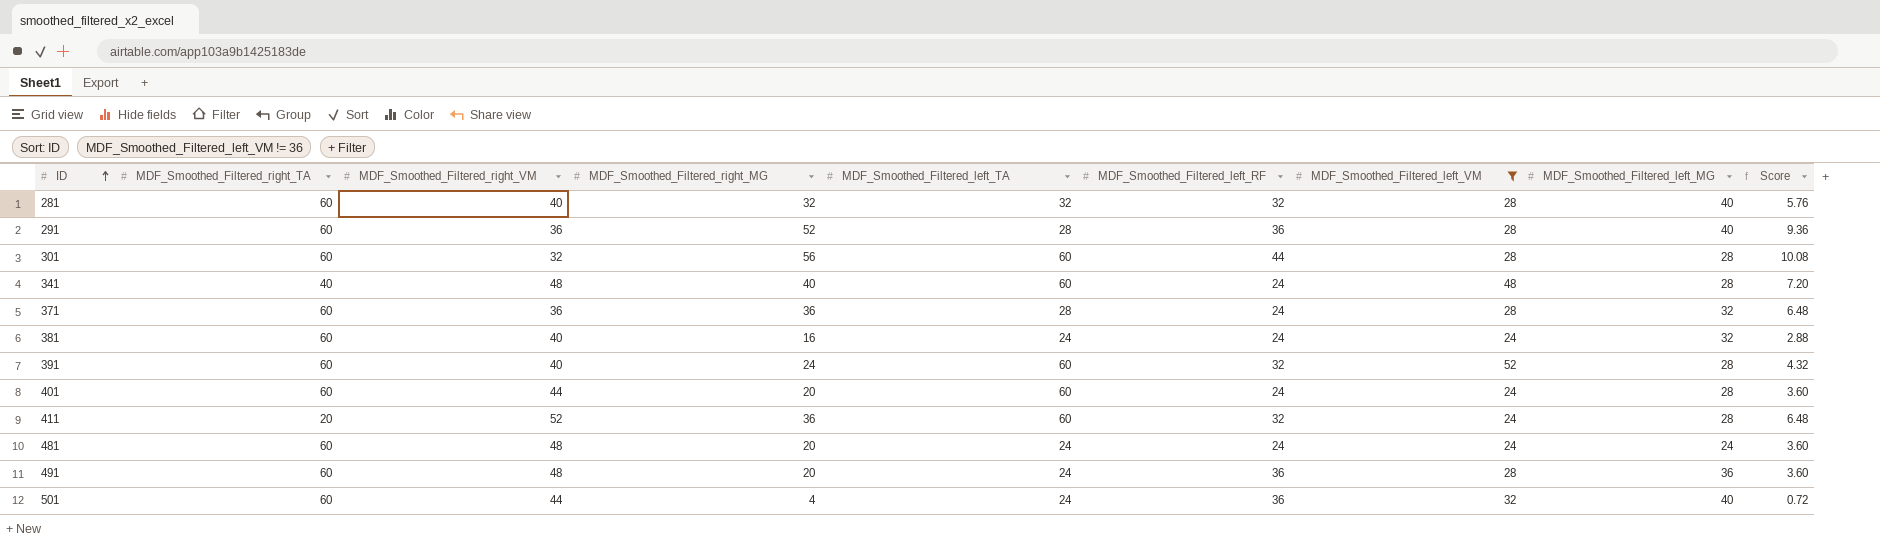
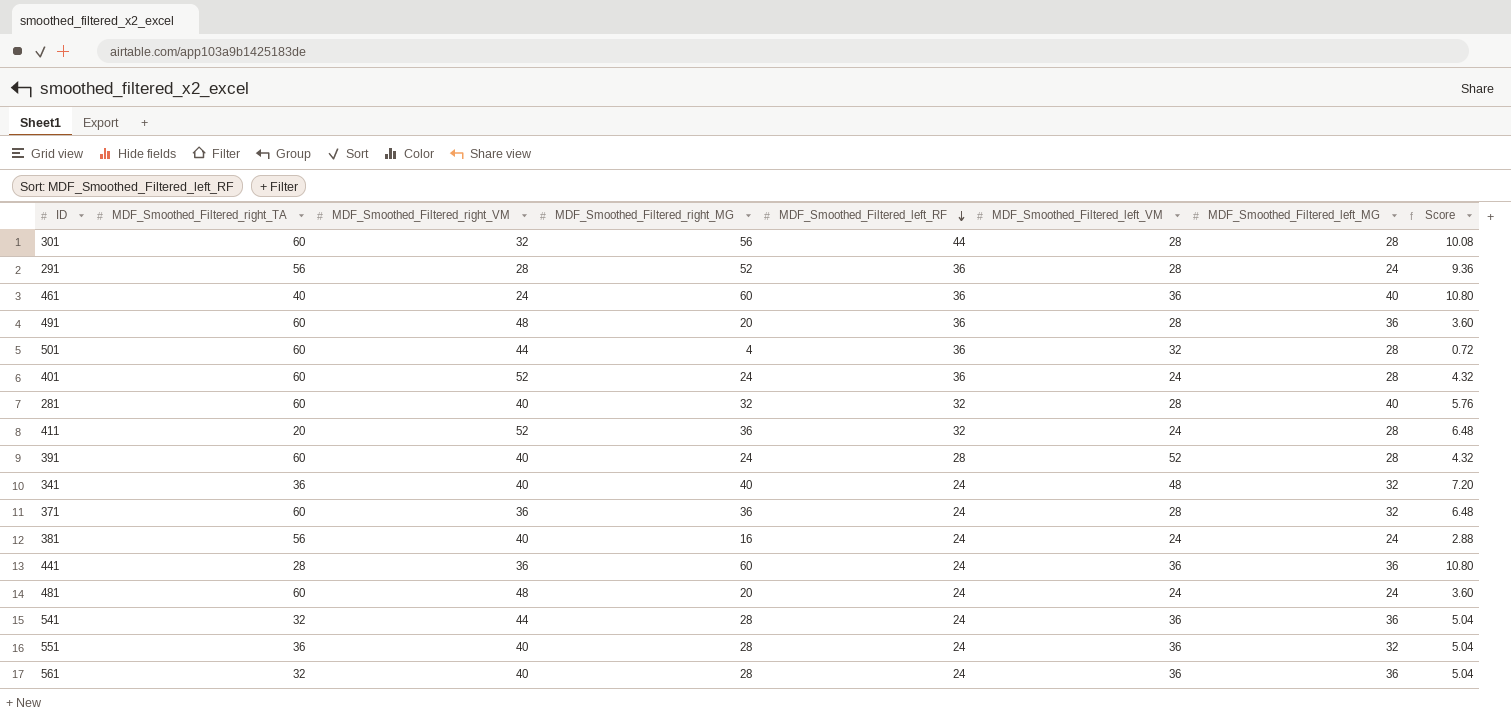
filter: MDF_Smoothed_Filtered_left_VM != 36 -> none
row order: ID ascending -> MDF_Smoothed_Filtered_left_RF descending
column MDF_Smoothed_Filtered_left_TA | position: 5 -> none
291 | MDF_Smoothed_Filtered_right_TA: 60 -> 56
291 | MDF_Smoothed_Filtered_right_VM: 36 -> 28
291 | MDF_Smoothed_Filtered_left_MG: 40 -> 24
501 | MDF_Smoothed_Filtered_left_MG: 40 -> 28
401 | MDF_Smoothed_Filtered_right_VM: 44 -> 52
401 | MDF_Smoothed_Filtered_right_MG: 20 -> 24
401 | MDF_Smoothed_Filtered_left_RF: 24 -> 36
401 | Score: 3.60 -> 4.32
391 | MDF_Smoothed_Filtered_left_RF: 32 -> 28
341 | MDF_Smoothed_Filtered_right_TA: 40 -> 36
341 | MDF_Smoothed_Filtered_right_VM: 48 -> 40
341 | MDF_Smoothed_Filtered_left_MG: 28 -> 32
381 | MDF_Smoothed_Filtered_right_TA: 60 -> 56
381 | MDF_Smoothed_Filtered_left_MG: 32 -> 24

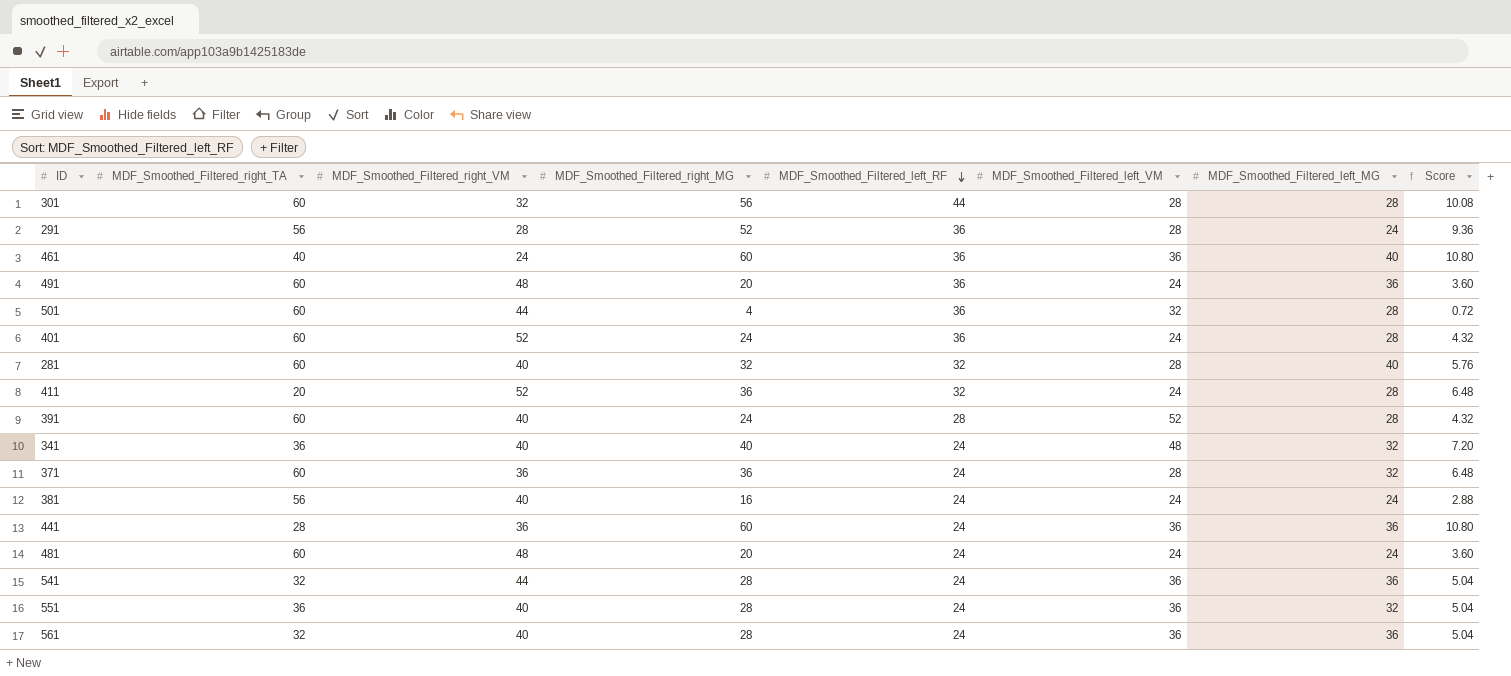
491 | MDF_Smoothed_Filtered_left_VM: 28 -> 24

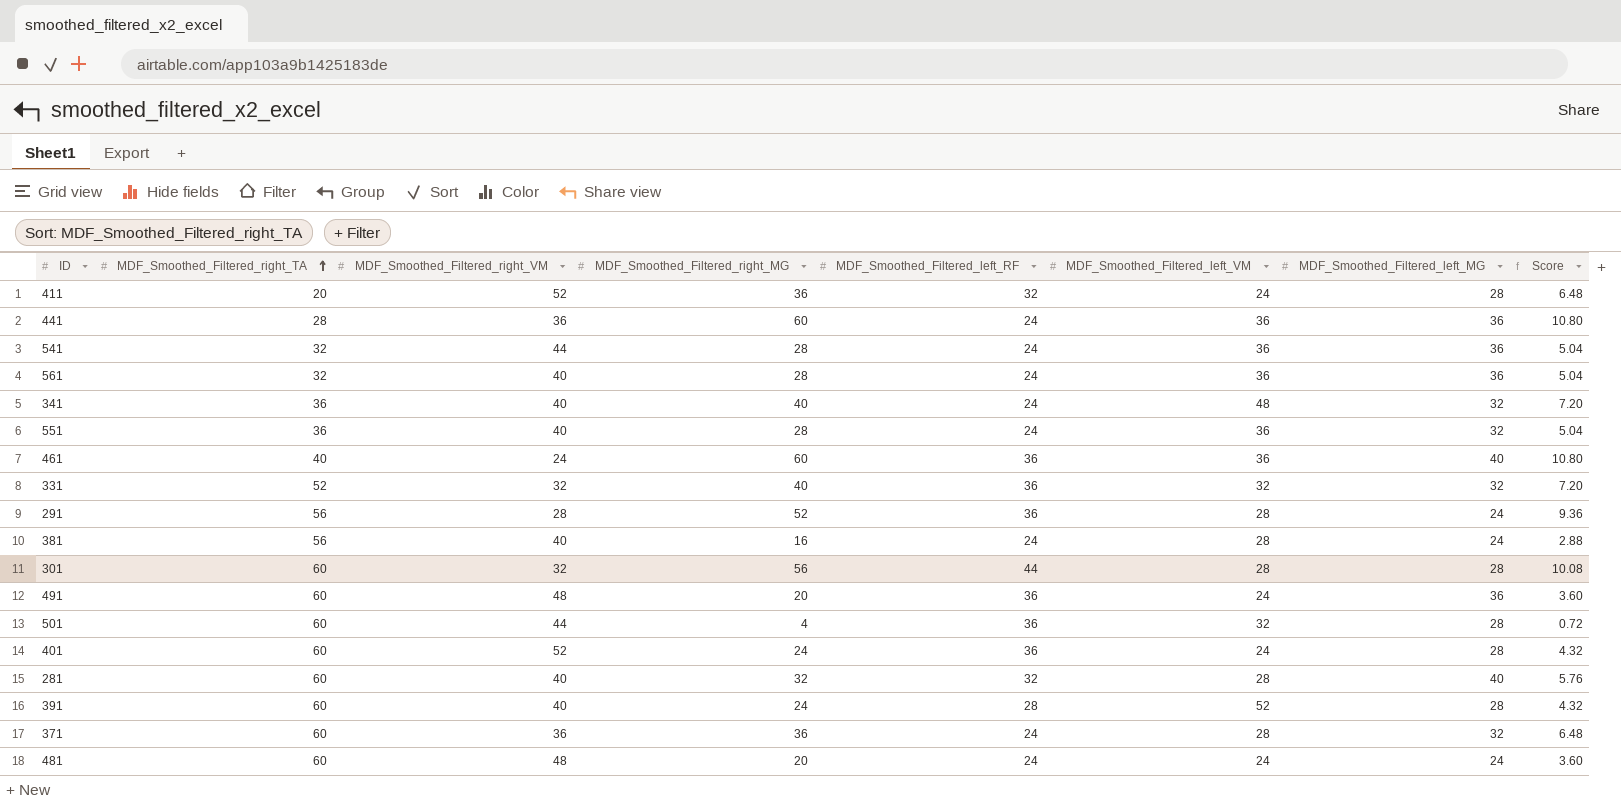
row order: MDF_Smoothed_Filtered_left_RF descending -> MDF_Smoothed_Filtered_right_TA ascending
row 331: none -> 52 | 32 | 40 | 36 | 32 | 32 | 7.20
381 | MDF_Smoothed_Filtered_left_VM: 24 -> 28

